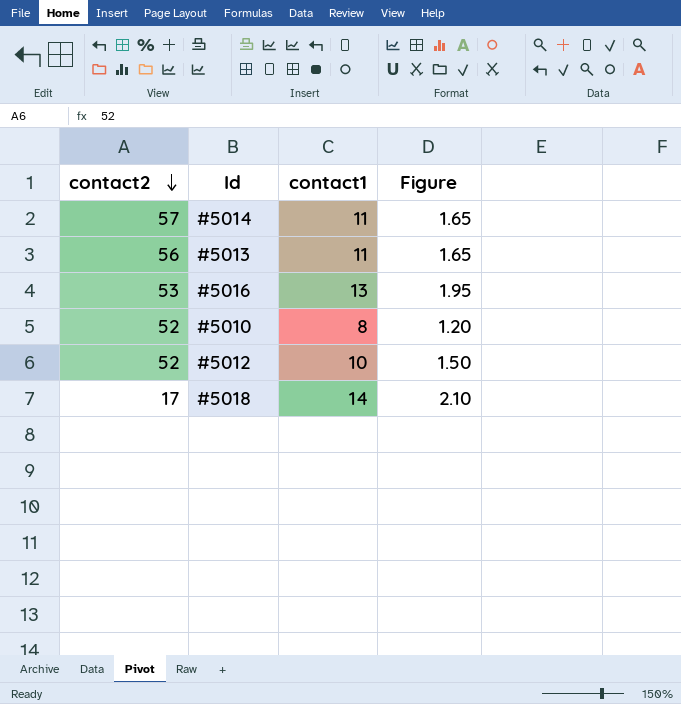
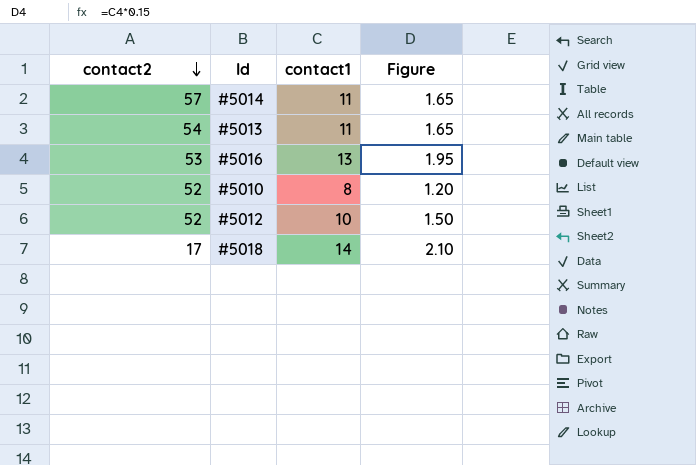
#5013 | contact2: 56 -> 54

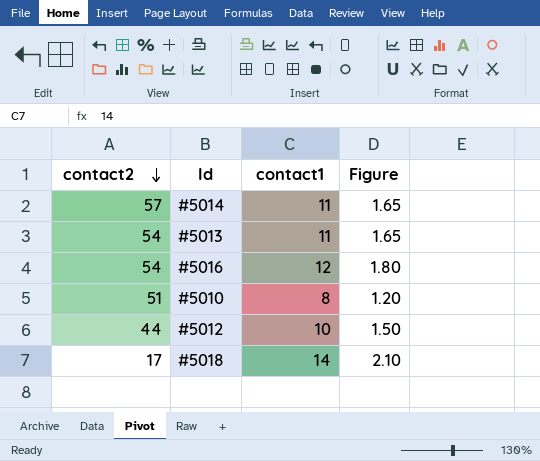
#5016 | contact2: 53 -> 54
#5016 | contact1: 13 -> 12
#5016 | Figure: 1.95 -> 1.80
#5010 | contact2: 52 -> 51
#5012 | contact2: 52 -> 44

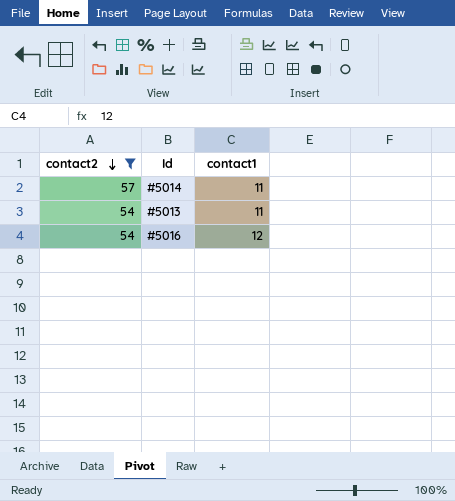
filter: none -> contact2 >= 54
column Figure | formula: [contact1] * 0.15 -> none

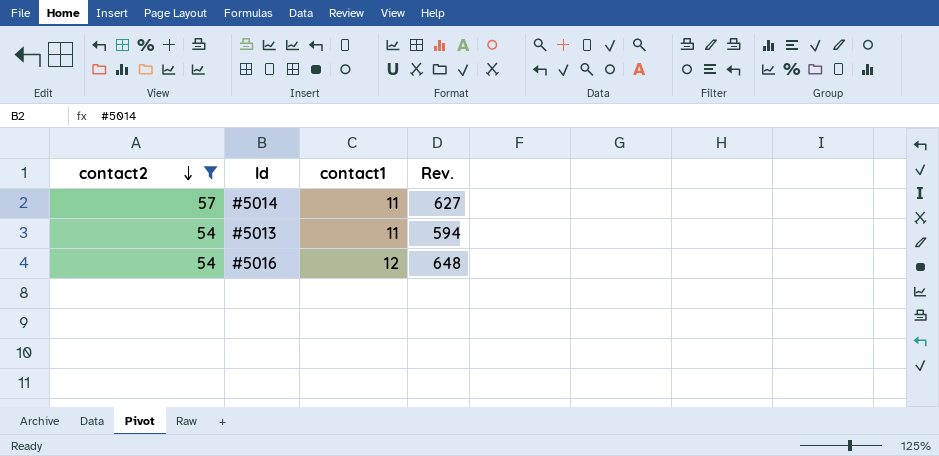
column Rev. | formula: none -> [contact2] * [contact1]

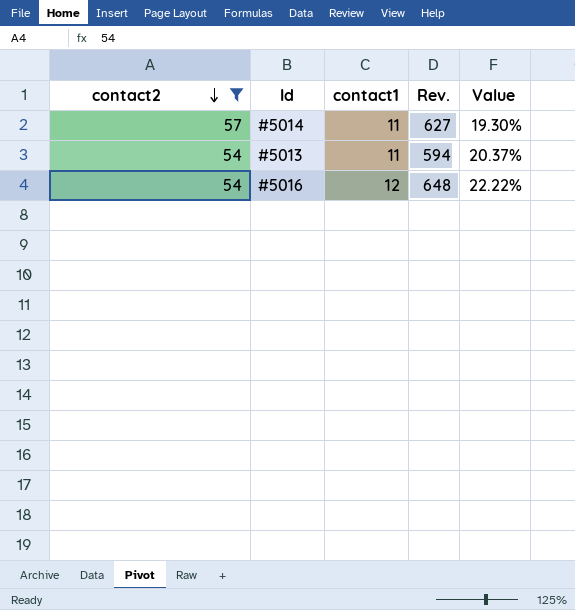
column Value | formula: none -> [contact1] / [contact2]

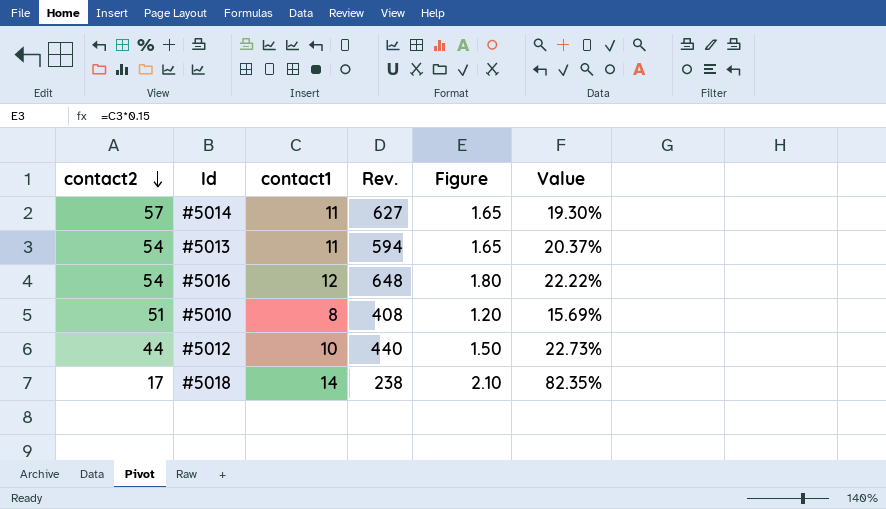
filter: contact2 >= 54 -> none
column Figure | formula: none -> [contact1] * 0.15

